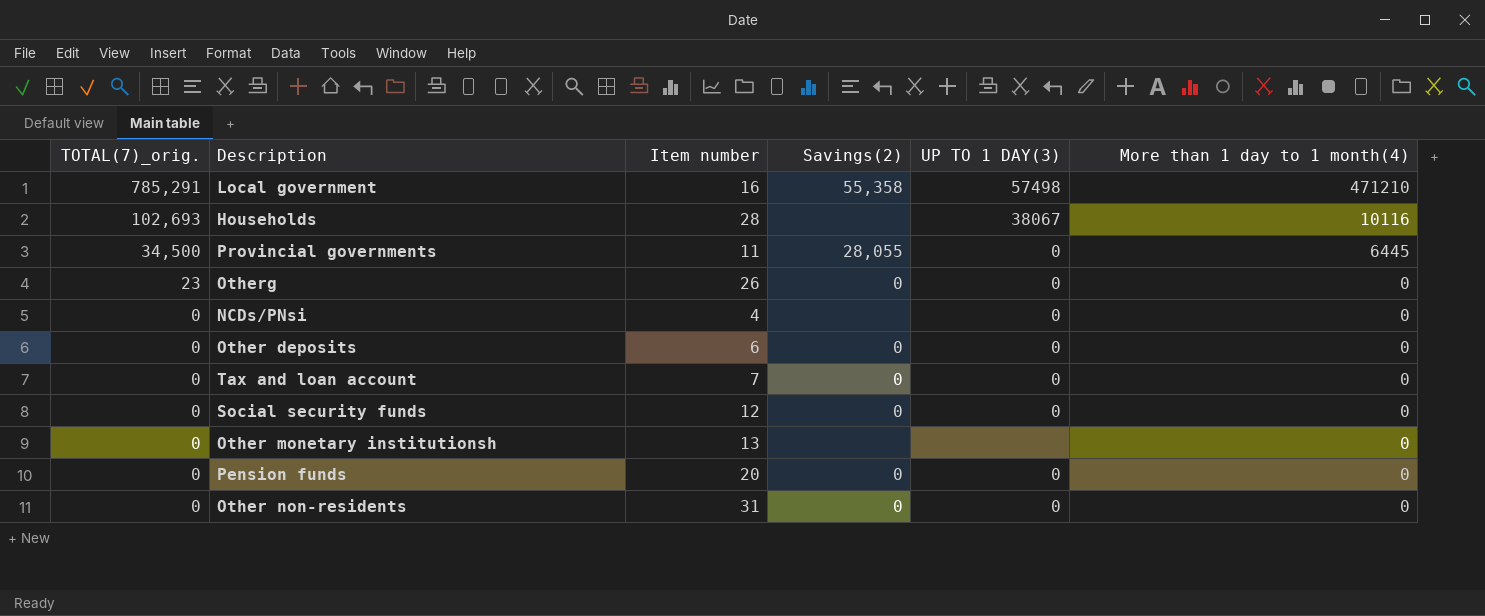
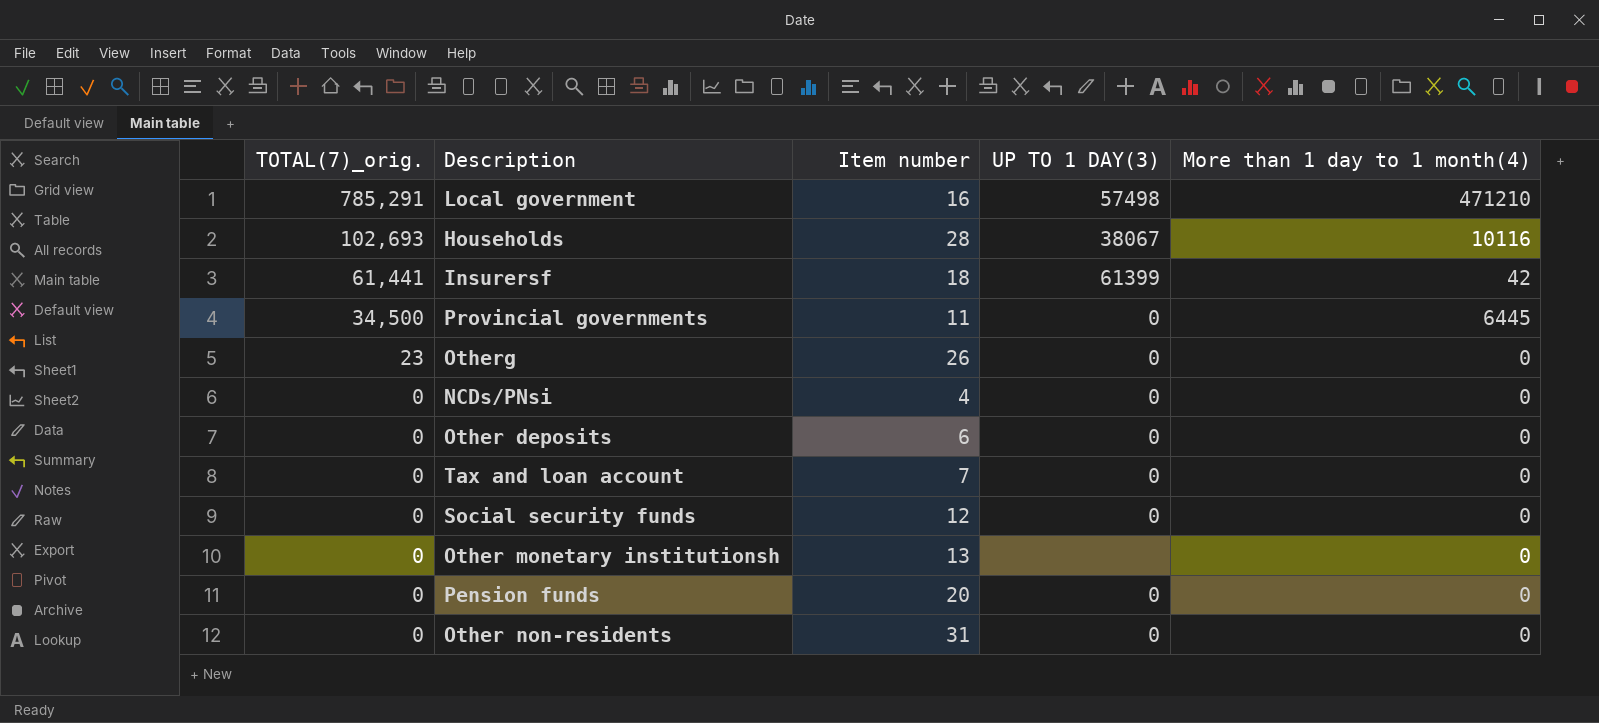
column Savings(2) | position: 4 -> none
row Insurersf: none -> 61,441 | 18 | 61399 | 42

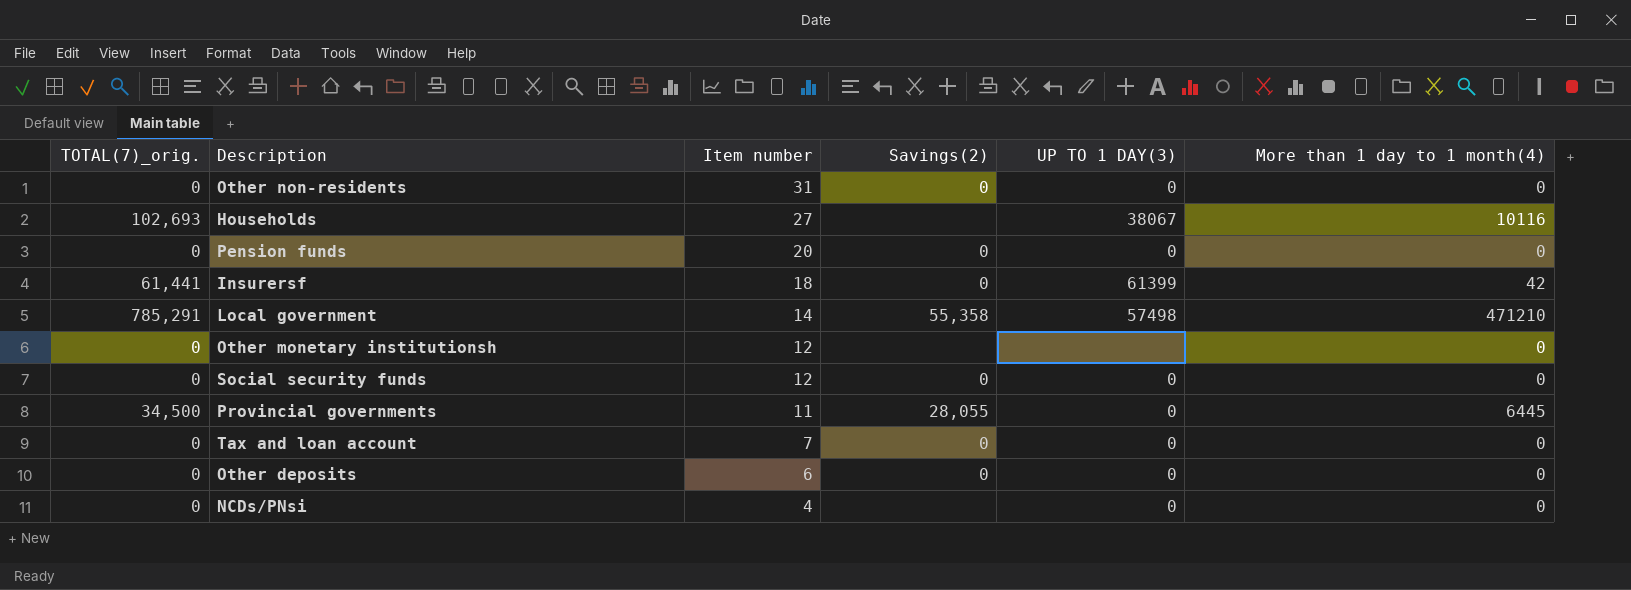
row order: TOTAL(7)_orig. descending -> Item number descending
column Savings(2) | position: none -> 4
row Otherg: 23 | 26 | 0 | 0 -> none
Households | Item number: 28 -> 27
Local government | Item number: 16 -> 14
Other monetary institutionsh | Item number: 13 -> 12

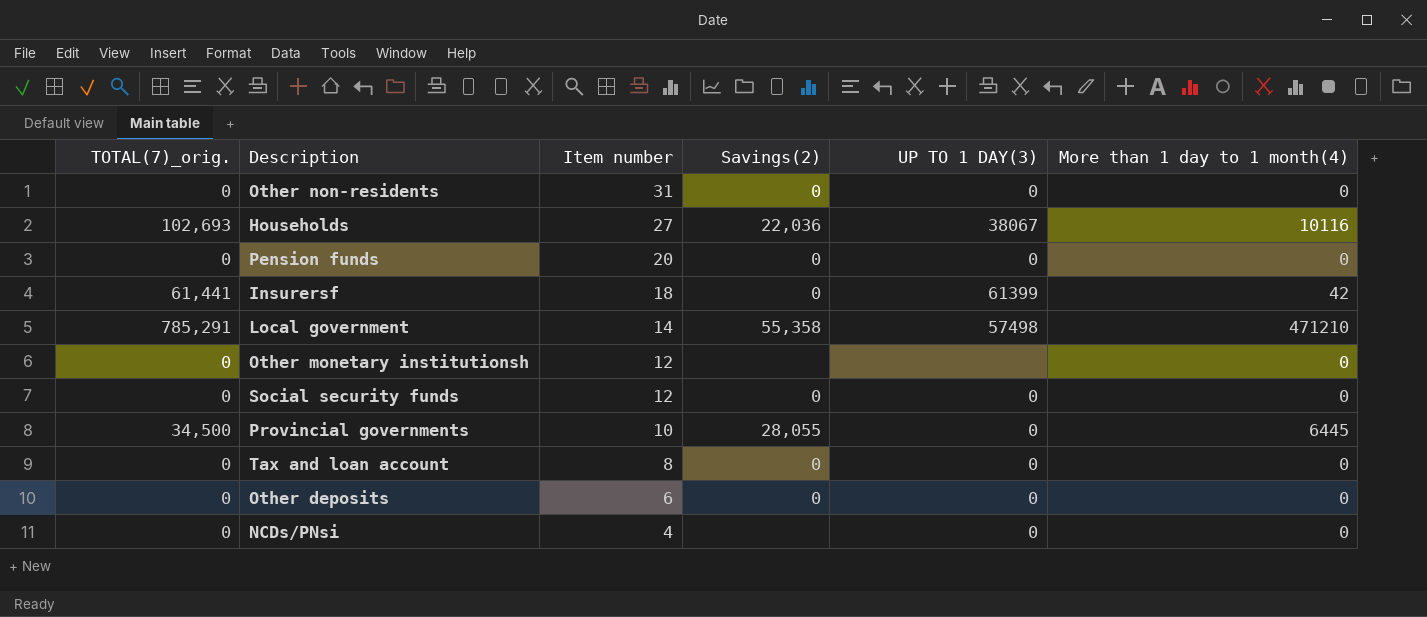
Households | Savings(2): none -> 22,036
Provincial governments | Item number: 11 -> 10
Tax and loan account | Item number: 7 -> 8

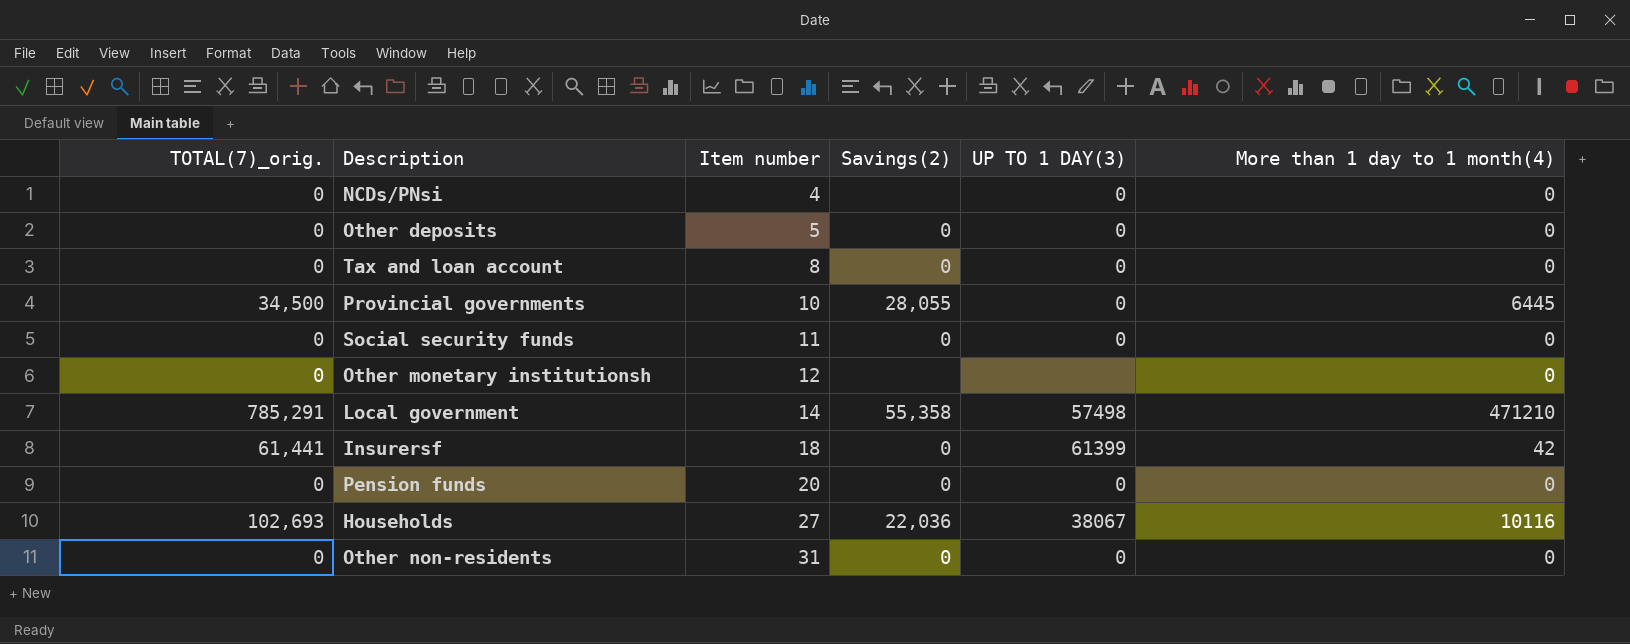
row order: Item number descending -> Item number ascending
Other deposits | Item number: 6 -> 5
Social security funds | Item number: 12 -> 11

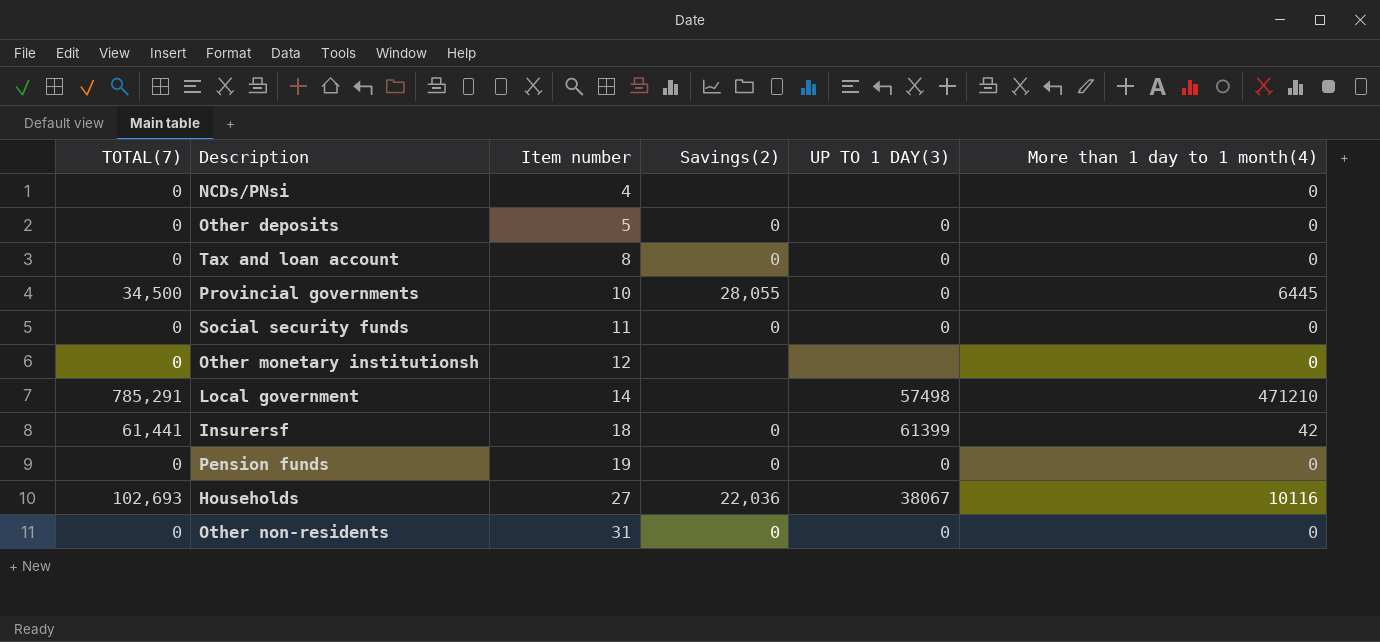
column name: TOTAL(7)_orig. -> TOTAL(7)
NCDs/PNsi | UP TO 1 DAY(3): 0 -> none
Local government | Savings(2): 55,358 -> none
Pension funds | Item number: 20 -> 19

